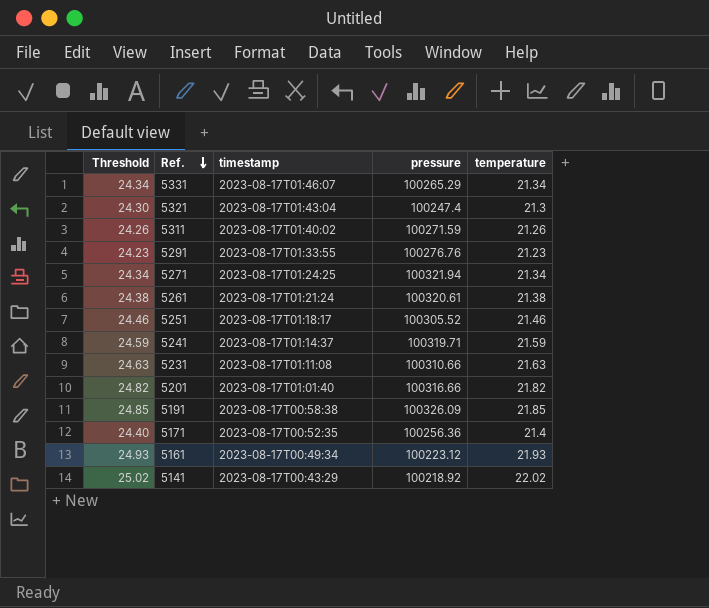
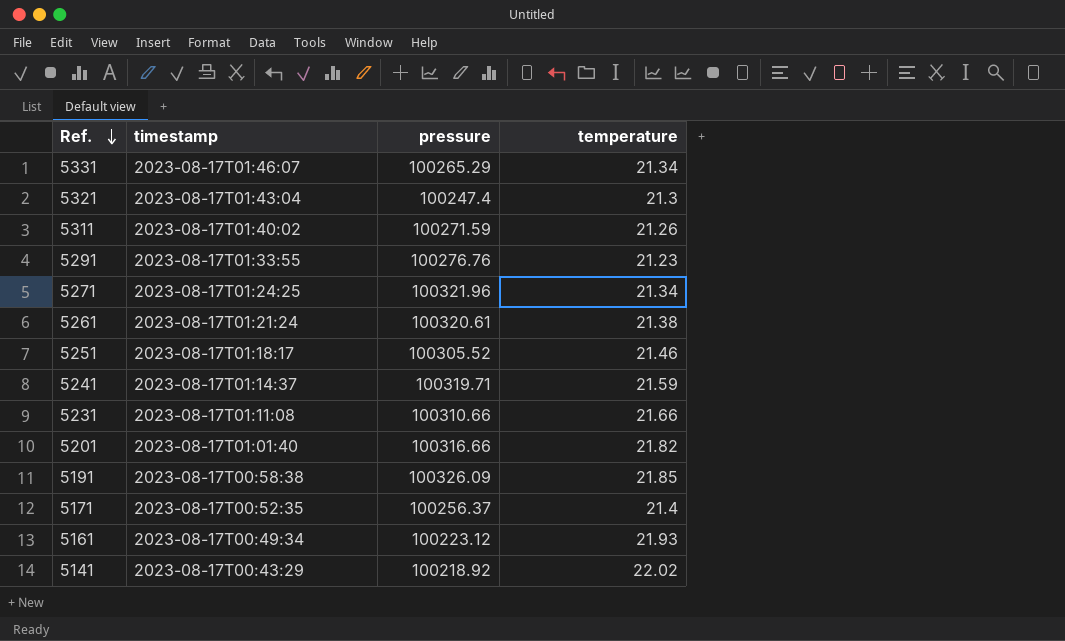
column Threshold | formula: [temperature] + 3 -> none
5271 | pressure: 100321.94 -> 100321.96
5231 | temperature: 21.63 -> 21.66
5171 | pressure: 100256.36 -> 100256.37

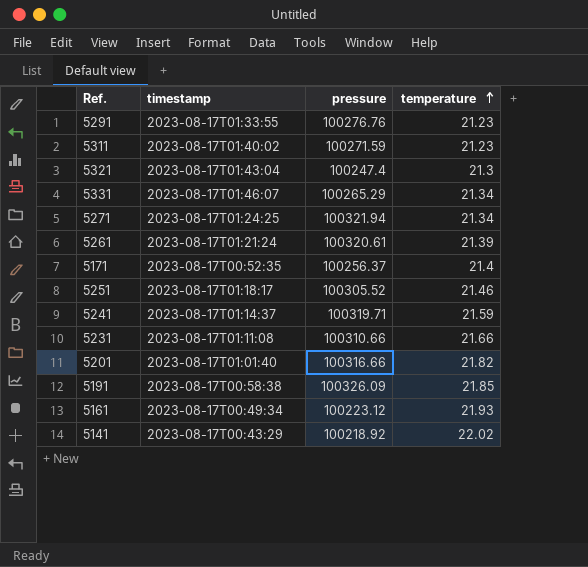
row order: Ref. descending -> temperature ascending
5311 | temperature: 21.26 -> 21.23
5271 | pressure: 100321.96 -> 100321.94
5261 | temperature: 21.38 -> 21.39

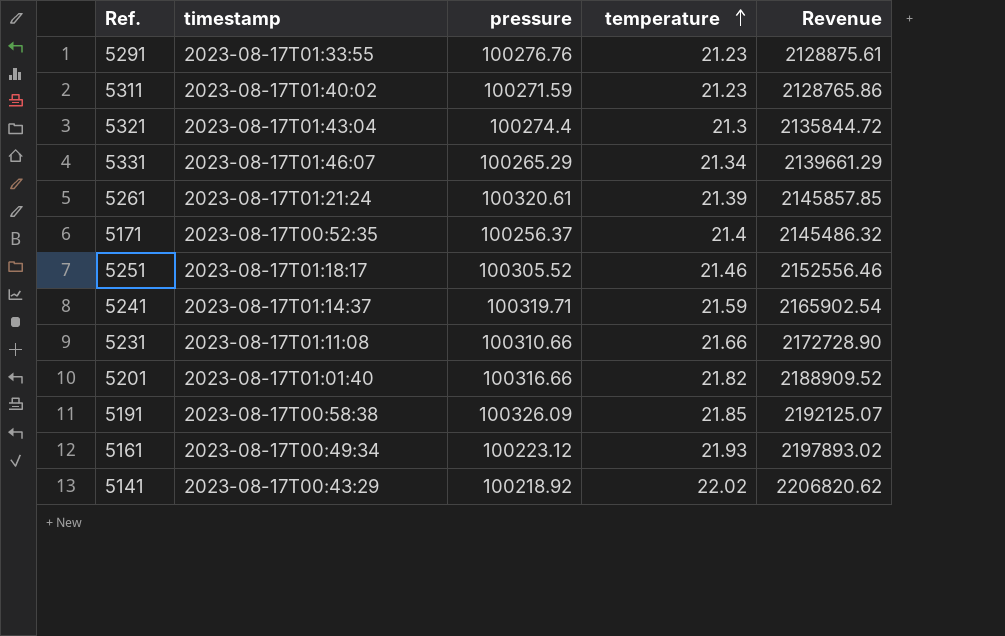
column Revenue | formula: none -> [pressure] * [temperature]
row 5271: 2023-08-17T01:24:25 | 100321.94 | 21.34 -> none
5321 | pressure: 100247.4 -> 100274.4

